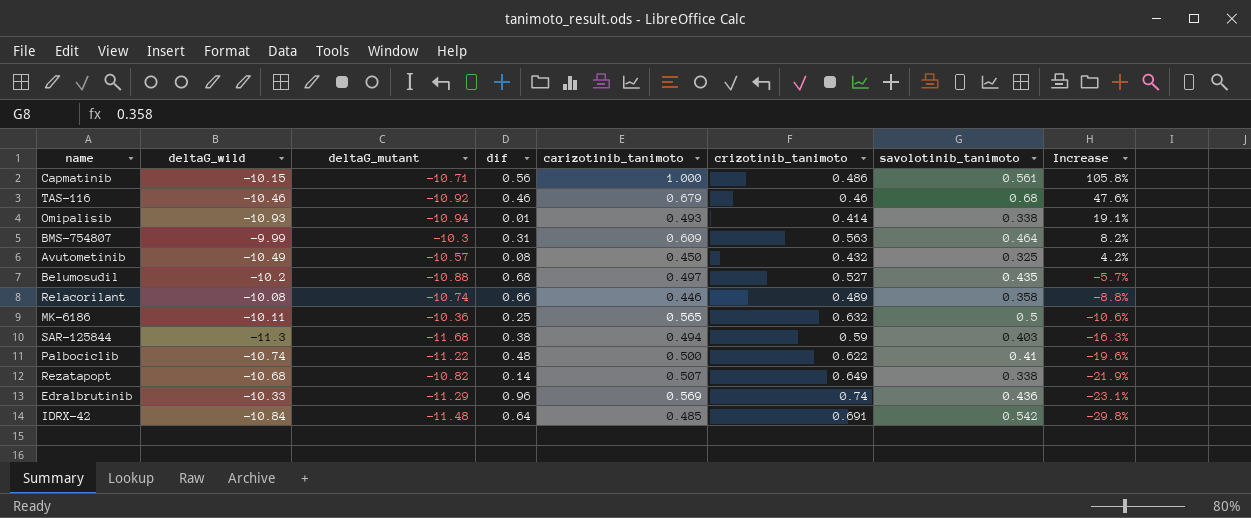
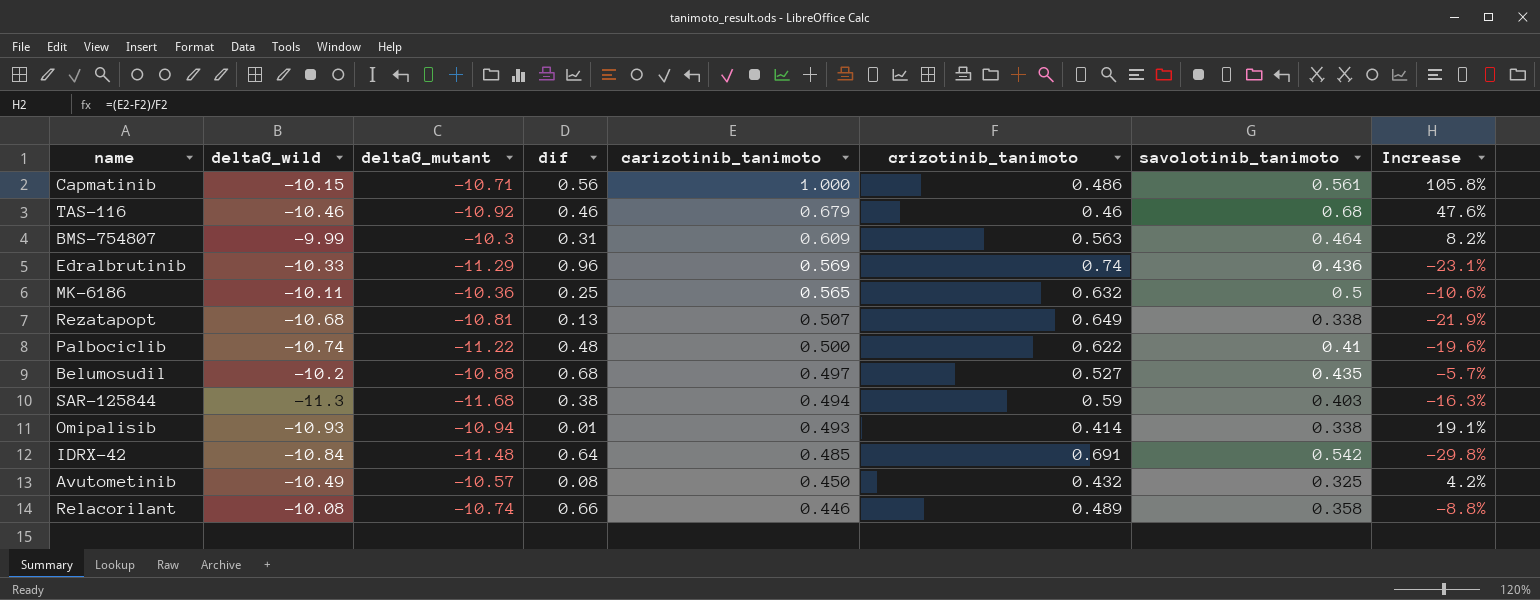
row order: Increase descending -> carizotinib_tanimoto descending
Rezatapopt | deltaG_mutant: -10.82 -> -10.81
Rezatapopt | dif: 0.14 -> 0.13

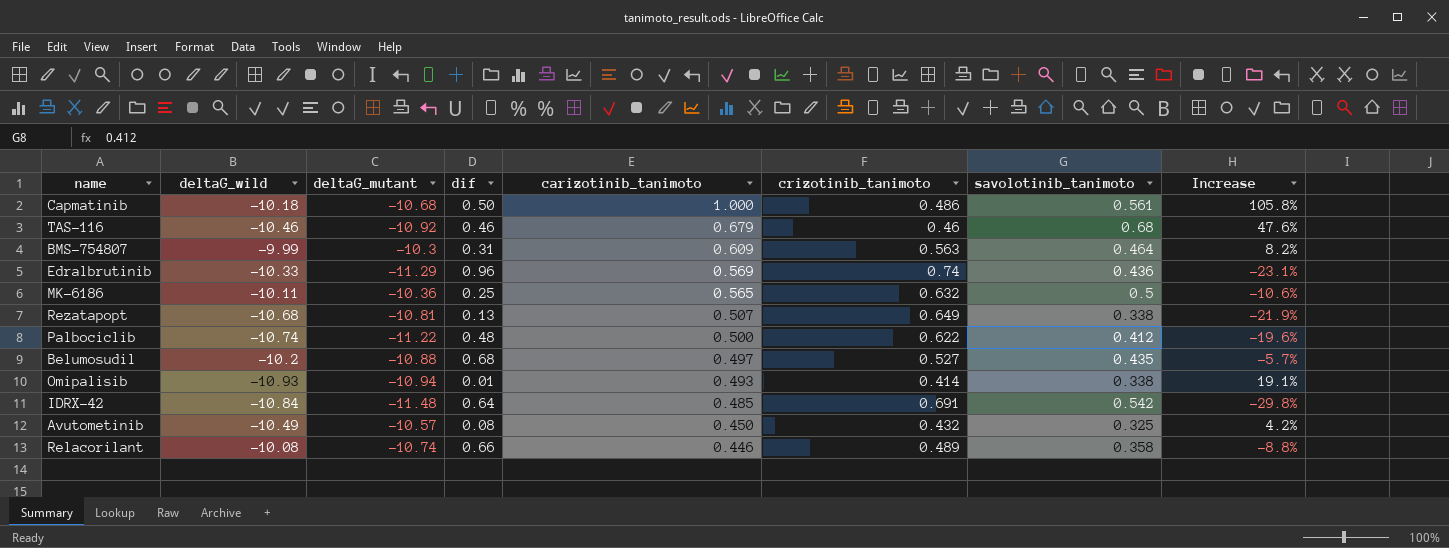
row SAR-125844: -11.3 | -11.68 | 0.38 | 0.494 | 0.59 | 0.403 | -16.3% -> none
Capmatinib | deltaG_wild: -10.15 -> -10.18
Capmatinib | deltaG_mutant: -10.71 -> -10.68
Capmatinib | dif: 0.56 -> 0.50
Palbociclib | savolotinib_tanimoto: 0.41 -> 0.412

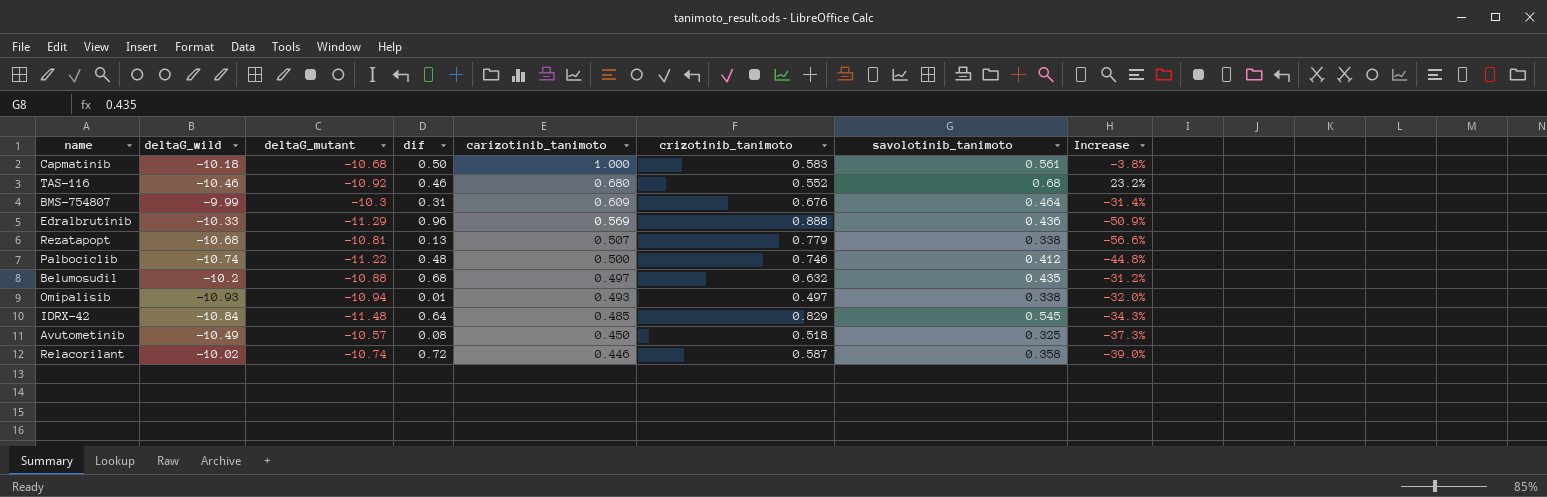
column Increase | formula: ([carizotinib_tanimoto] - [crizotinib_tanimoto]) / [crizotinib_tanimoto] -> ([savolotinib_tanimoto] - [crizotinib_tanimoto]) / [crizotinib_tanimoto]
row MK-6186: -10.11 | -10.36 | 0.25 | 0.565 | 0.632 | 0.5 | -10.6% -> none
Capmatinib | crizotinib_tanimoto: 0.486 -> 0.583
TAS-116 | carizotinib_tanimoto: 0.679 -> 0.680
TAS-116 | crizotinib_tanimoto: 0.46 -> 0.552
BMS-754807 | crizotinib_tanimoto: 0.563 -> 0.676
Edralbrutinib | crizotinib_tanimoto: 0.74 -> 0.888
Rezatapopt | crizotinib_tanimoto: 0.649 -> 0.779
Palbociclib | crizotinib_tanimoto: 0.622 -> 0.746
Belumosudil | crizotinib_tanimoto: 0.527 -> 0.632
Omipalisib | crizotinib_tanimoto: 0.414 -> 0.497
IDRX-42 | crizotinib_tanimoto: 0.691 -> 0.829
IDRX-42 | savolotinib_tanimoto: 0.542 -> 0.545
Avutometinib | crizotinib_tanimoto: 0.432 -> 0.518
Relacorilant | deltaG_wild: -10.08 -> -10.02
Relacorilant | dif: 0.66 -> 0.72
Relacorilant | crizotinib_tanimoto: 0.489 -> 0.587

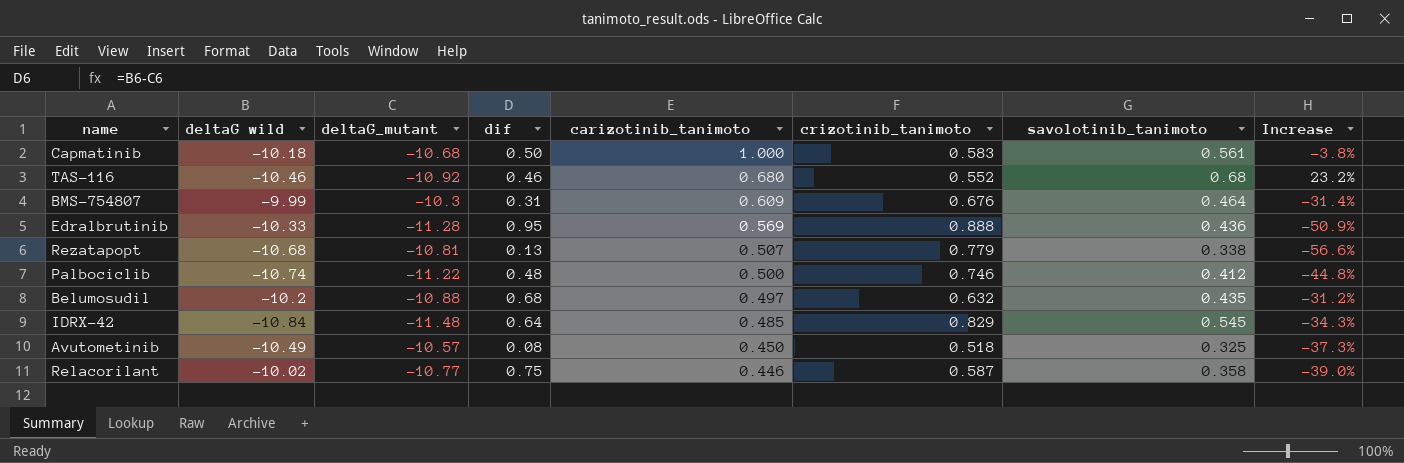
column name: deltaG_wild -> deltaG wild
row Omipalisib: -10.93 | -10.94 | 0.01 | 0.493 | 0.497 | 0.338 | -32.0% -> none
Edralbrutinib | deltaG_mutant: -11.29 -> -11.28
Edralbrutinib | dif: 0.96 -> 0.95
Relacorilant | deltaG_mutant: -10.74 -> -10.77
Relacorilant | dif: 0.72 -> 0.75

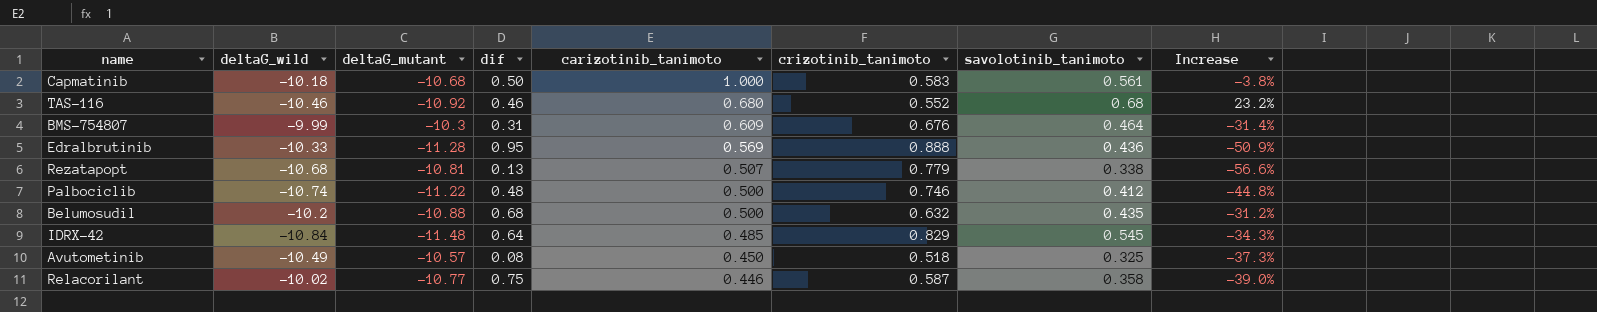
column name: deltaG wild -> deltaG_wild
Belumosudil | carizotinib_tanimoto: 0.497 -> 0.500

